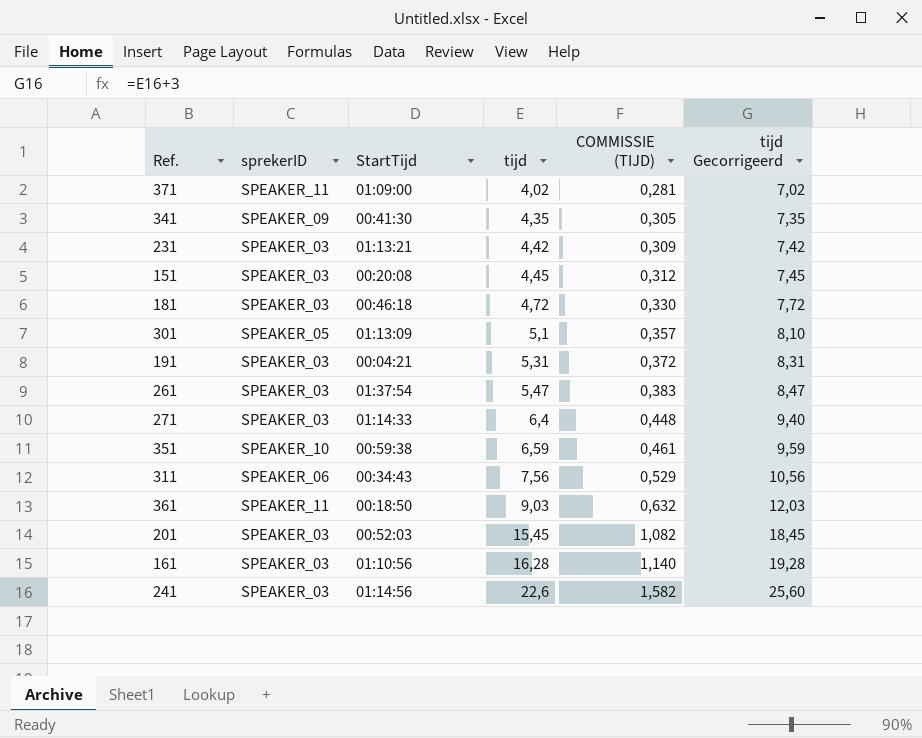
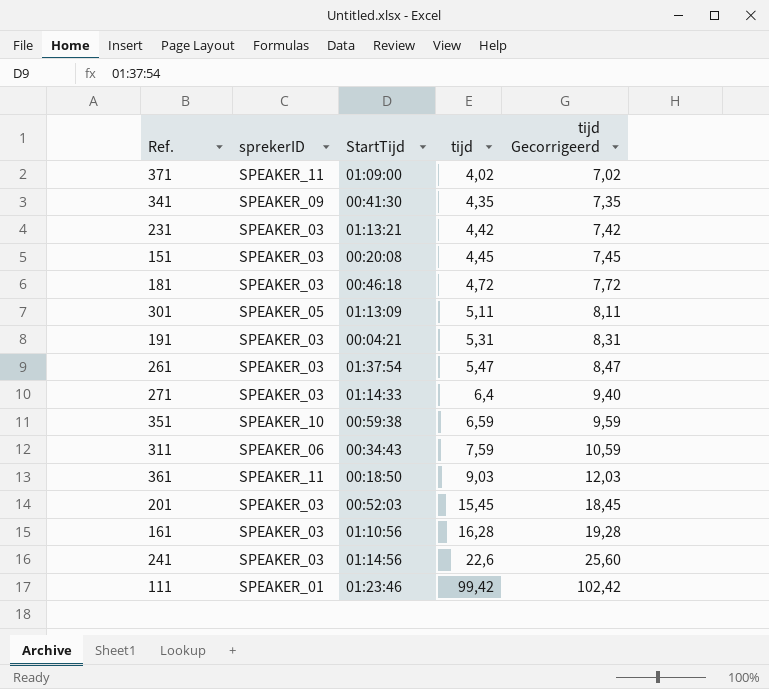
column COMMISSIE (TIJD) | formula: [tijd] * 0,07 -> none
301 | tijd: 5,1 -> 5,11
301 | tijd Gecorrigeerd: 8,10 -> 8,11
311 | tijd: 7,56 -> 7,59
311 | tijd Gecorrigeerd: 10,56 -> 10,59
row 111: none -> SPEAKER_01 | 01:23:46 | 99,42 | 102,42

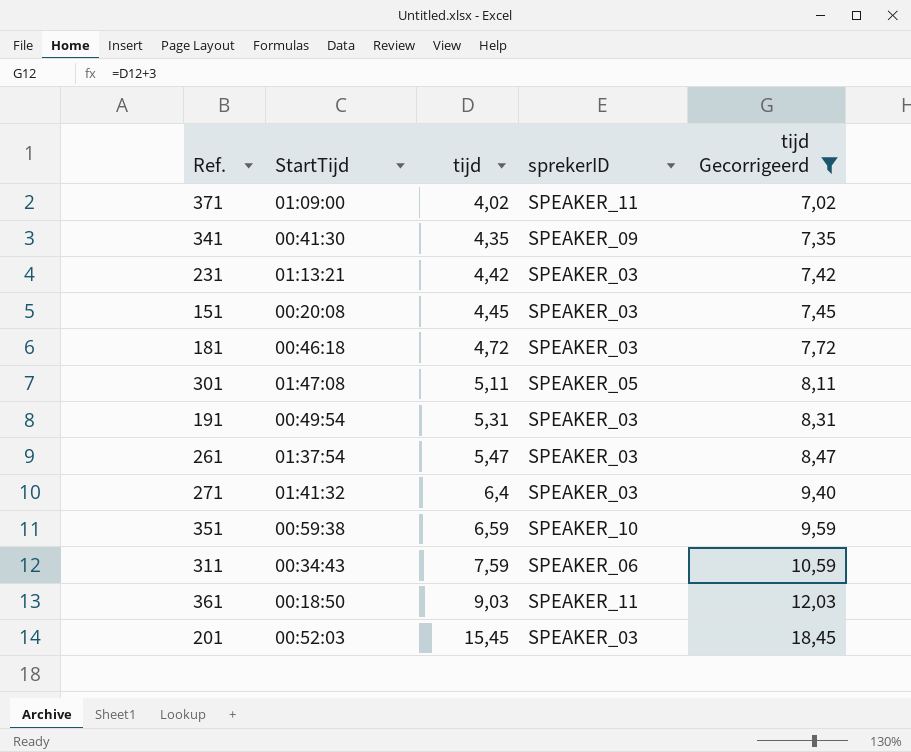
filter: none -> tijd Gecorrigeerd <= 18,45
column sprekerID | position: 2 -> 4
301 | StartTijd: 01:13:09 -> 01:47:08
191 | StartTijd: 00:04:21 -> 00:49:54
271 | StartTijd: 01:14:33 -> 01:41:32

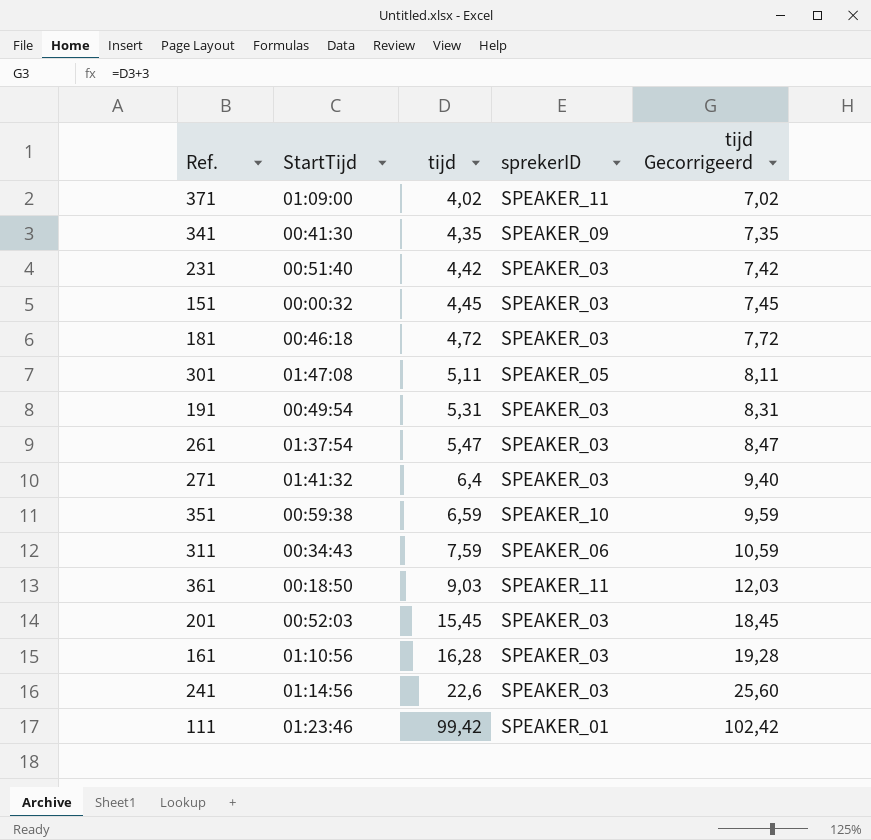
filter: tijd Gecorrigeerd <= 18,45 -> none
231 | StartTijd: 01:13:21 -> 00:51:40
151 | StartTijd: 00:20:08 -> 00:00:32

